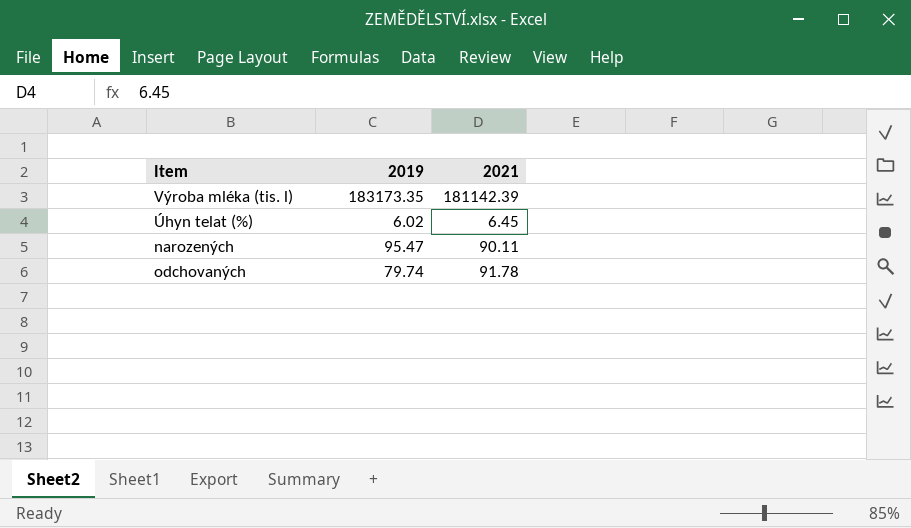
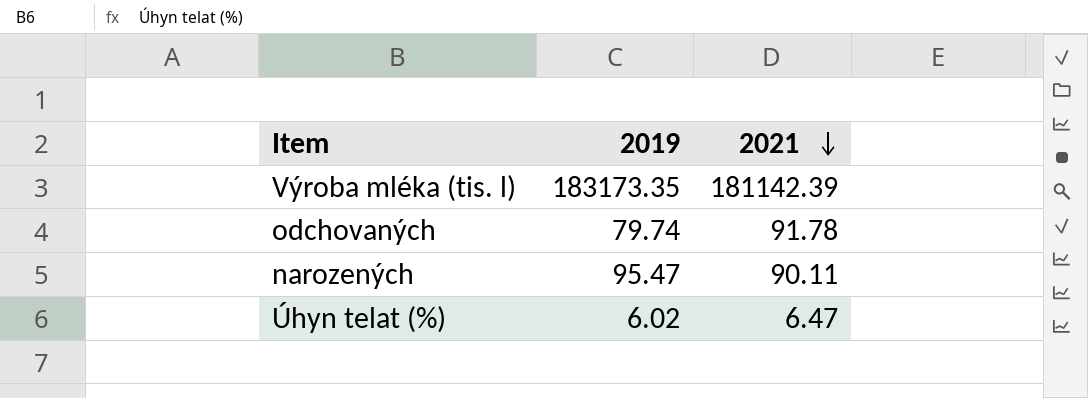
row order: none -> 2021 descending
Úhyn telat (%) | 2021: 6.45 -> 6.47

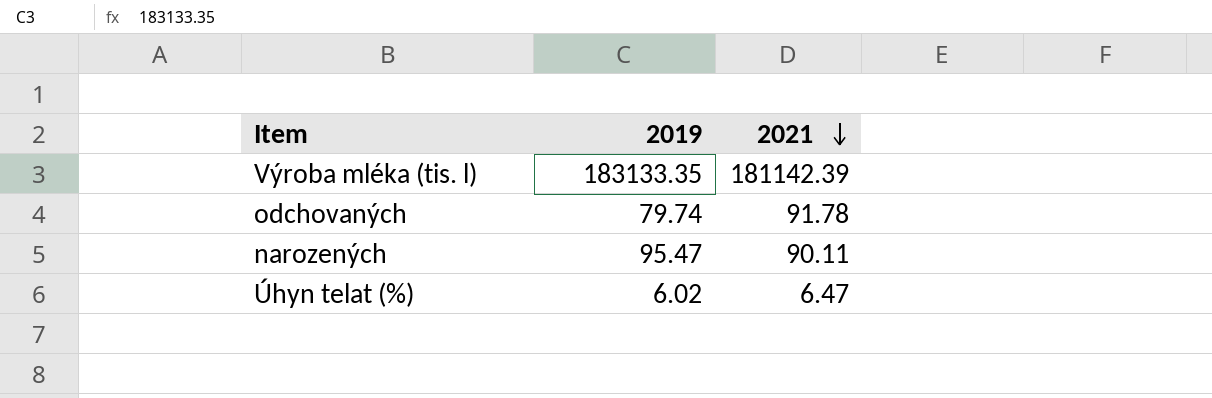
Výroba mléka (tis. l) | 2019: 183173.35 -> 183133.35

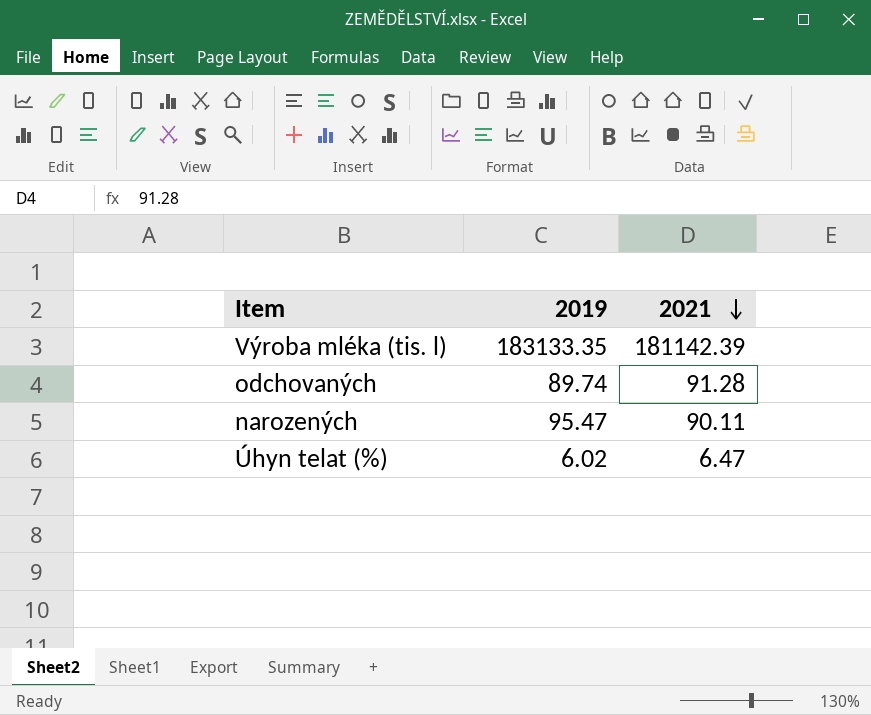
odchovaných | 2019: 79.74 -> 89.74
odchovaných | 2021: 91.78 -> 91.28

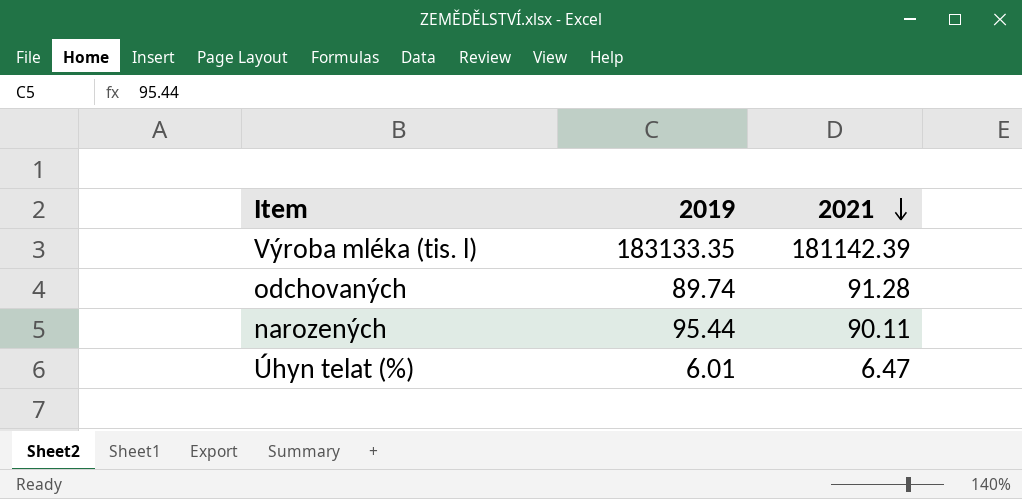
narozených | 2019: 95.47 -> 95.44
Úhyn telat (%) | 2019: 6.02 -> 6.01

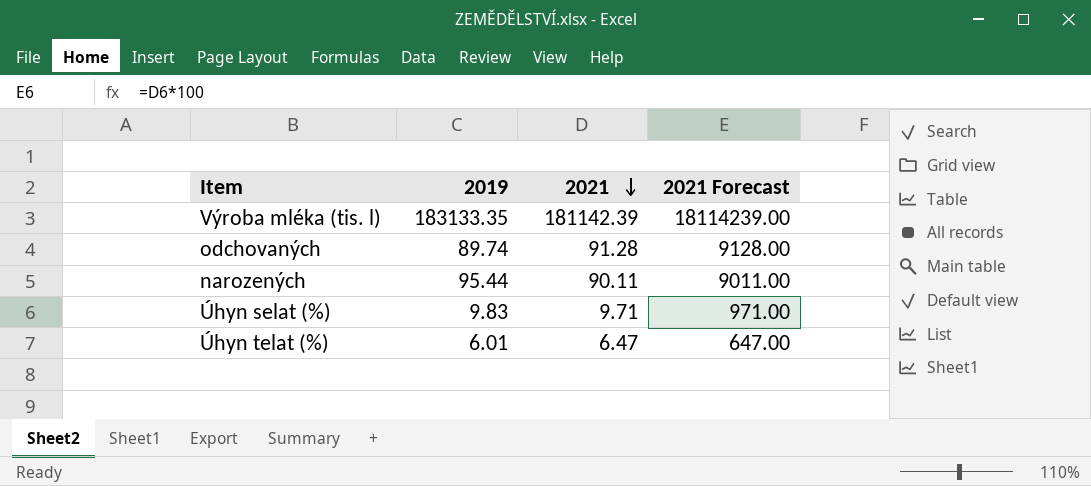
column 2021 Forecast | formula: none -> [2021] * 100
row Úhyn selat (%): none -> 9.83 | 9.71 | 971.00

